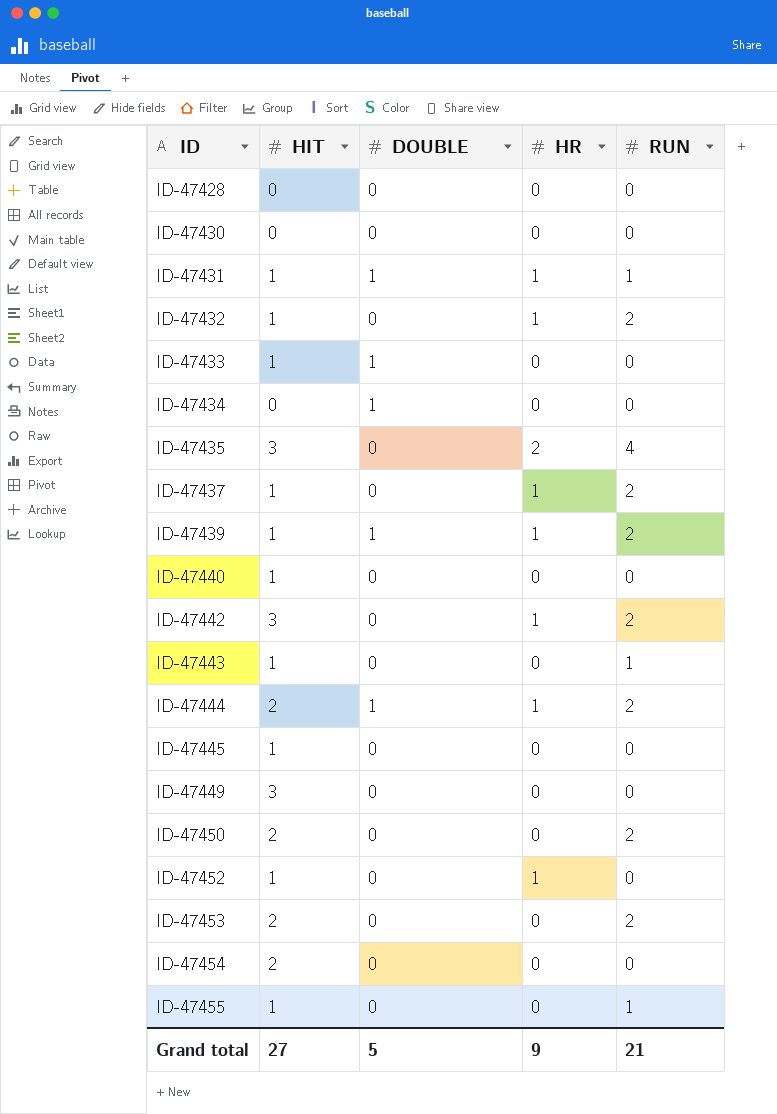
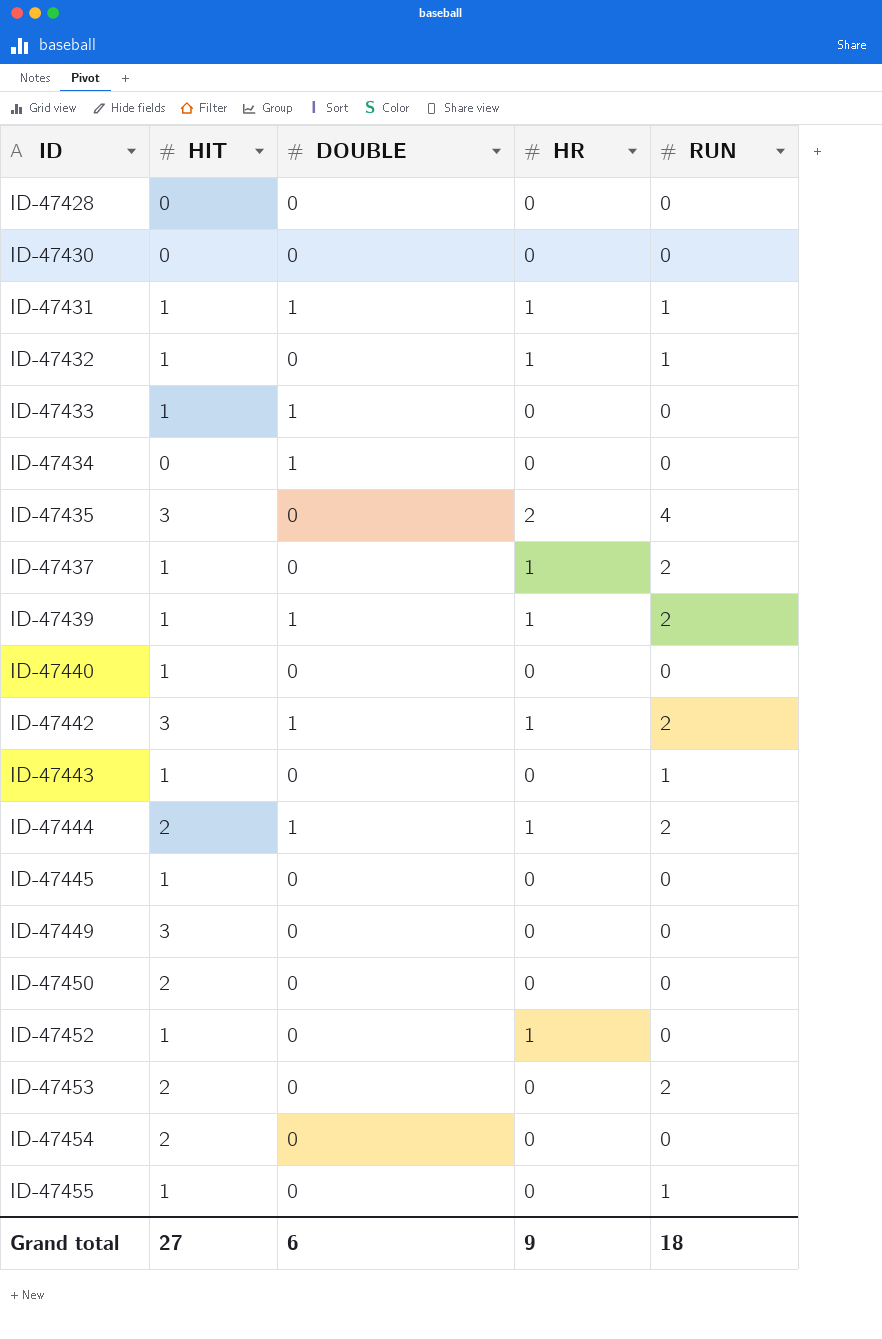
ID-47432 | RUN: 2 -> 1
ID-47442 | DOUBLE: 0 -> 1
ID-47450 | RUN: 2 -> 0
Grand total | DOUBLE: 5 -> 6
Grand total | RUN: 21 -> 18

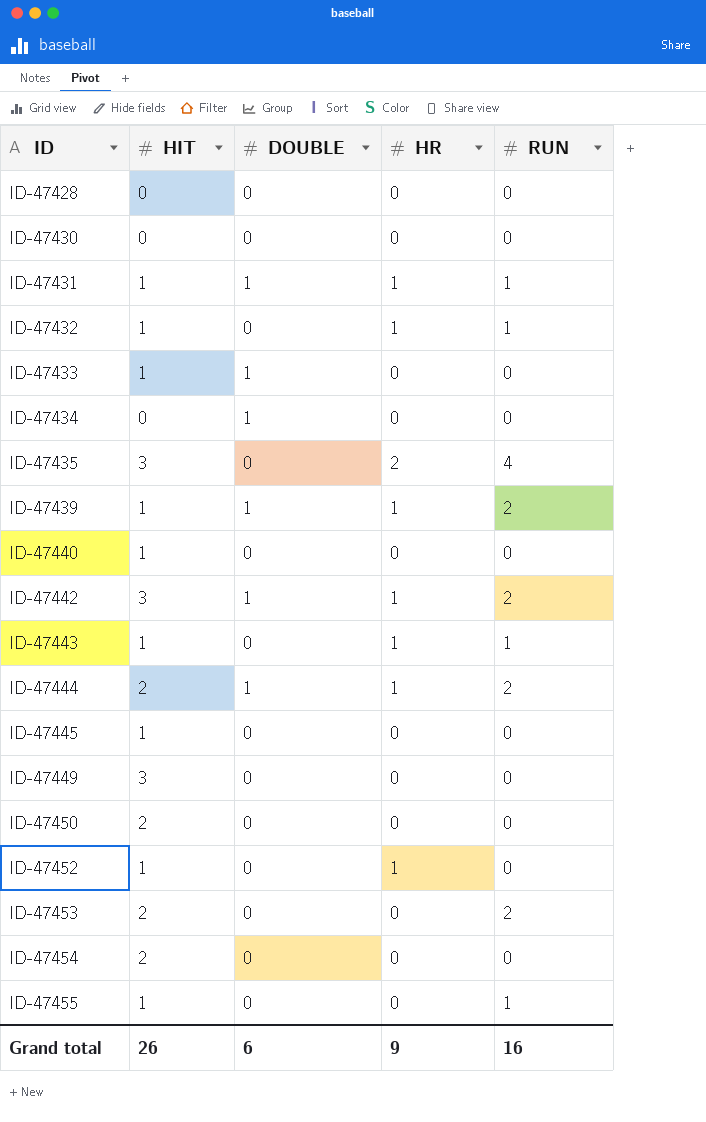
row ID-47437: 1 | 0 | 1 | 2 -> none
ID-47443 | HR: 0 -> 1
Grand total | HIT: 27 -> 26
Grand total | RUN: 18 -> 16

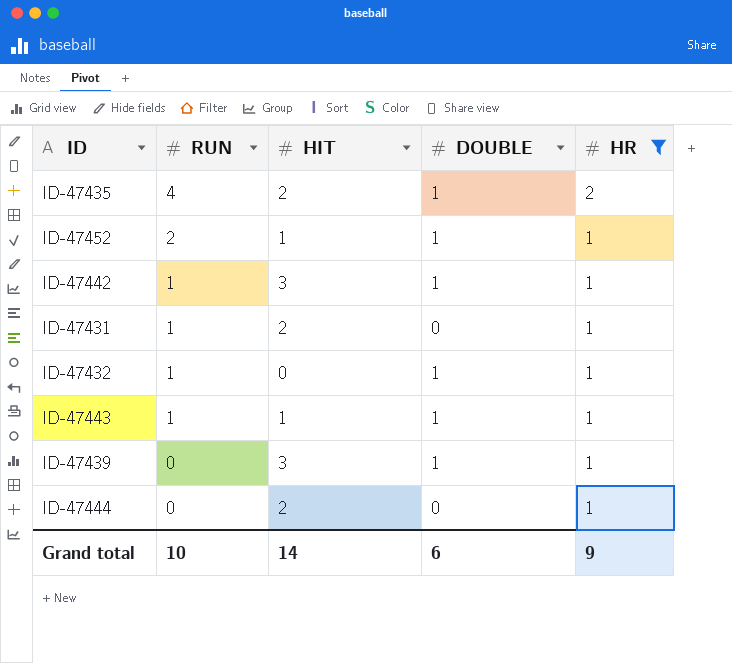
filter: none -> HR != 0
row order: ID ascending -> RUN descending
column RUN | position: 5 -> 2
ID-47435 | HIT: 3 -> 2
ID-47435 | DOUBLE: 0 -> 1
ID-47452 | RUN: 0 -> 2
ID-47452 | DOUBLE: 0 -> 1
ID-47442 | RUN: 2 -> 1
ID-47431 | HIT: 1 -> 2
ID-47431 | DOUBLE: 1 -> 0
ID-47432 | HIT: 1 -> 0
ID-47432 | DOUBLE: 0 -> 1
ID-47443 | DOUBLE: 0 -> 1
ID-47439 | RUN: 2 -> 0
ID-47439 | HIT: 1 -> 3
ID-47444 | RUN: 2 -> 0
ID-47444 | DOUBLE: 1 -> 0
Grand total | RUN: 16 -> 10
Grand total | HIT: 26 -> 14

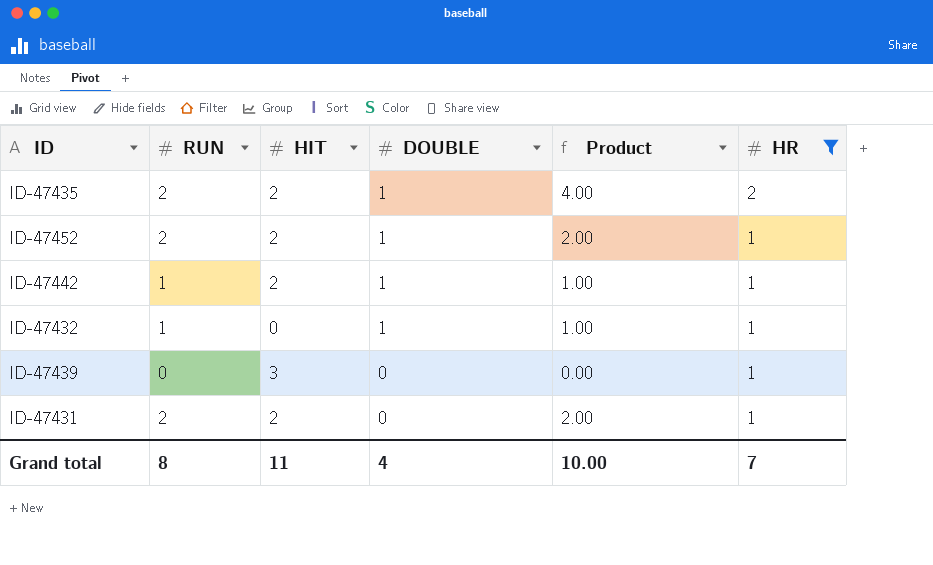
row order: RUN descending -> DOUBLE descending
column Product | formula: none -> [RUN] * [HR]
row ID-47443: 1 | 1 | 1 | 1 -> none
row ID-47444: 0 | 2 | 0 | 1 -> none
ID-47435 | RUN: 4 -> 2
ID-47452 | HIT: 1 -> 2
ID-47442 | HIT: 3 -> 2
ID-47439 | DOUBLE: 1 -> 0
ID-47431 | RUN: 1 -> 2
Grand total | RUN: 10 -> 8
Grand total | HIT: 14 -> 11
Grand total | DOUBLE: 6 -> 4
Grand total | HR: 9 -> 7

